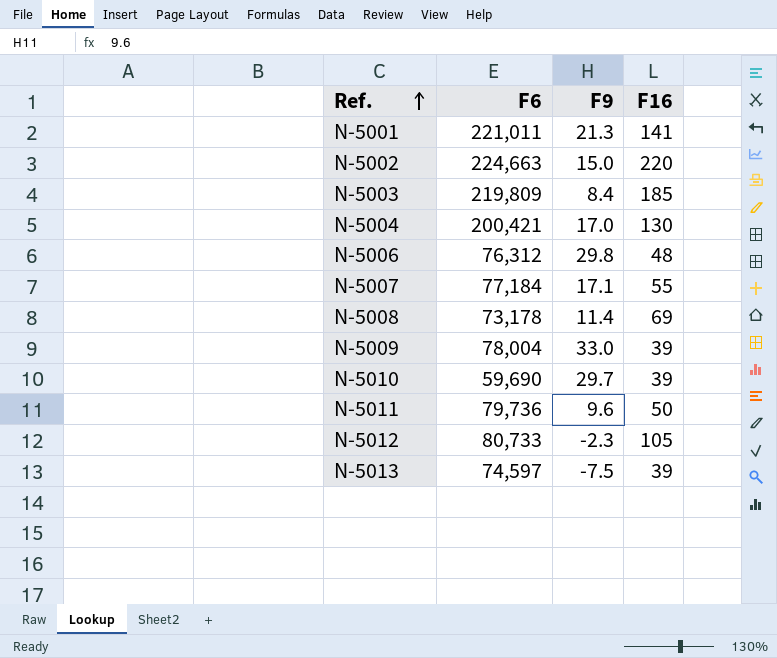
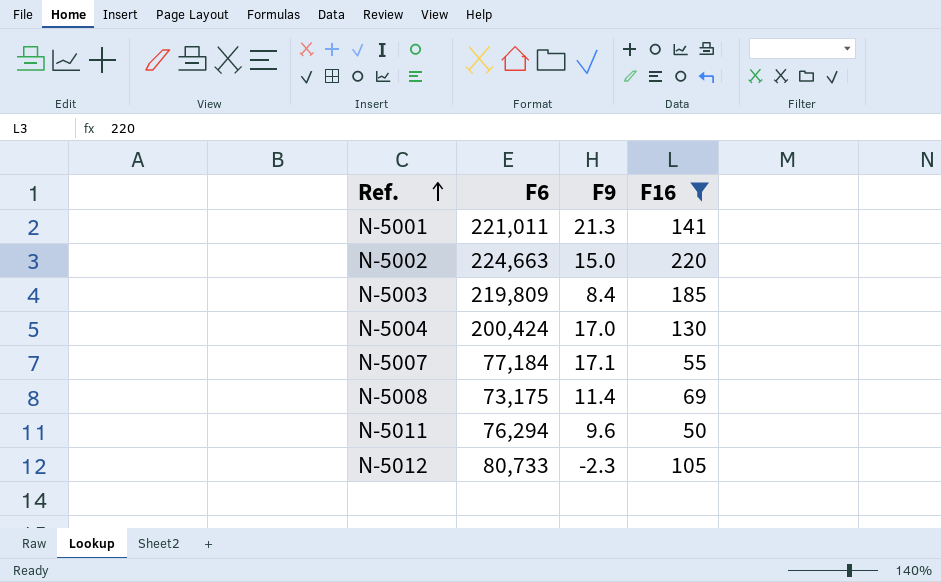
filter: none -> F16 >= 50
N-5004 | F6: 200,421 -> 200,424
N-5008 | F6: 73,178 -> 73,175
N-5011 | F6: 79,736 -> 76,294

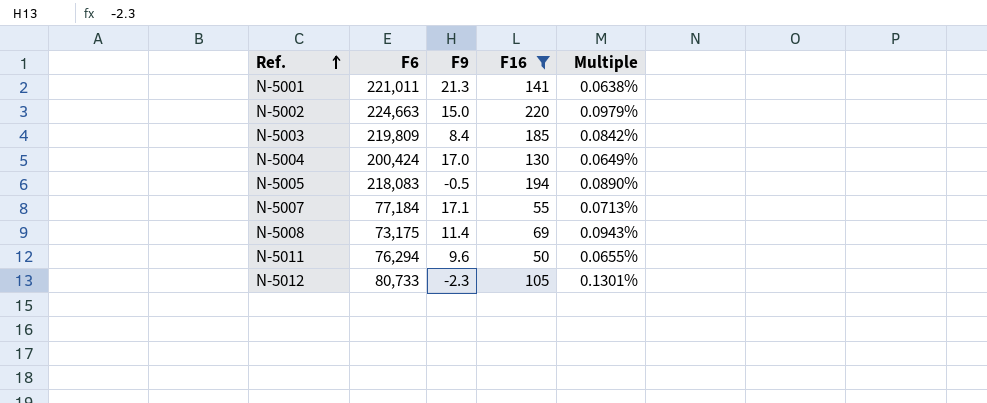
column Multiple | formula: none -> [F16] / [F6]
row N-5005: none -> 218,083 | -0.5 | 194 | 0.0890%

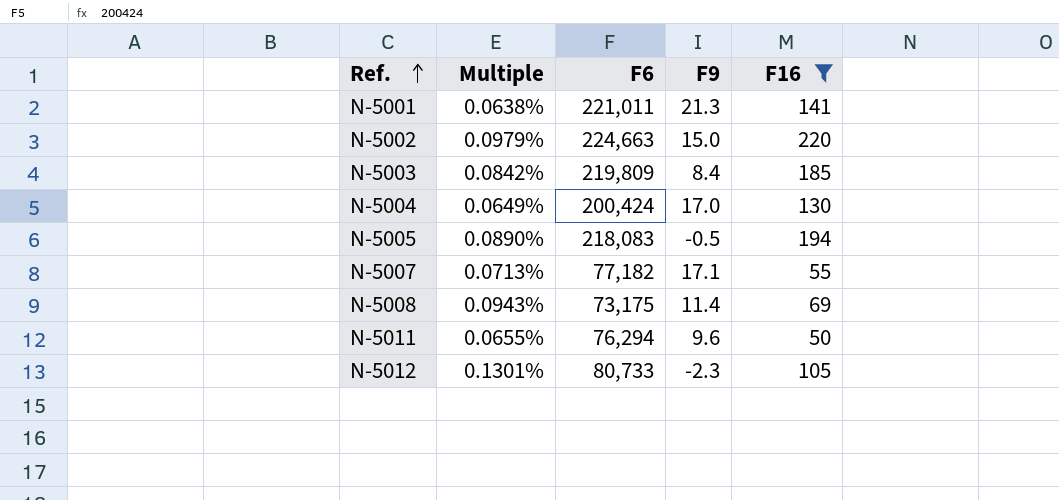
column Multiple | position: 5 -> 2
N-5007 | F6: 77,184 -> 77,182

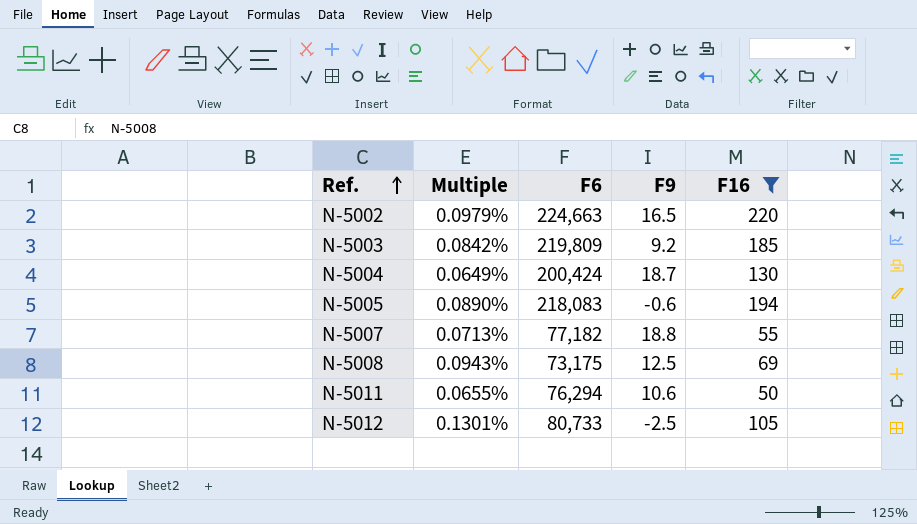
row N-5001: 0.0638% | 221,011 | 21.3 | 141 -> none
N-5002 | F9: 15.0 -> 16.5
N-5003 | F9: 8.4 -> 9.2
N-5004 | F9: 17.0 -> 18.7
N-5005 | F9: -0.5 -> -0.6
N-5007 | F9: 17.1 -> 18.8
N-5008 | F9: 11.4 -> 12.5
N-5011 | F9: 9.6 -> 10.6
N-5012 | F9: -2.3 -> -2.5

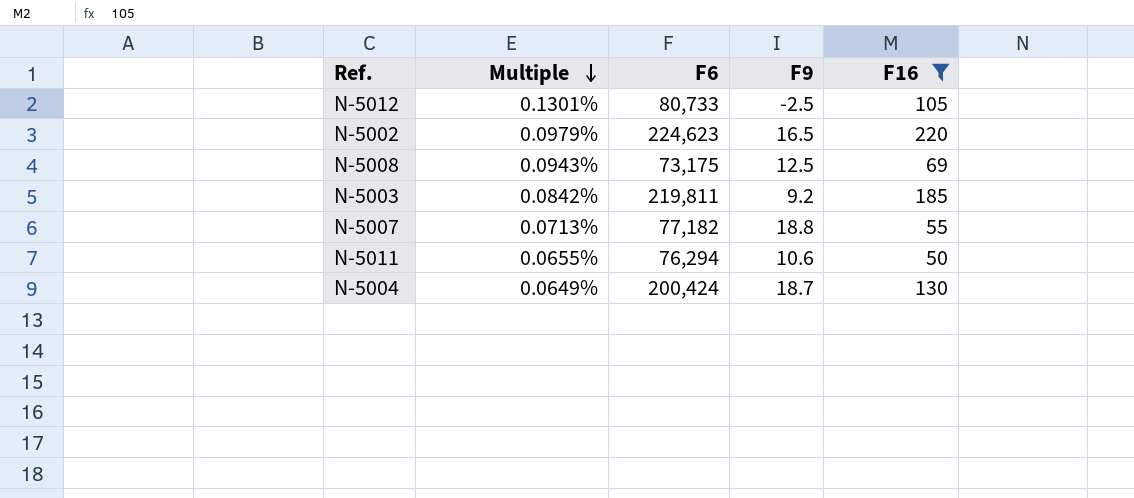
row order: Ref. ascending -> Multiple descending
row N-5005: 0.0890% | 218,083 | -0.6 | 194 -> none
N-5002 | F6: 224,663 -> 224,623
N-5003 | F6: 219,809 -> 219,811

